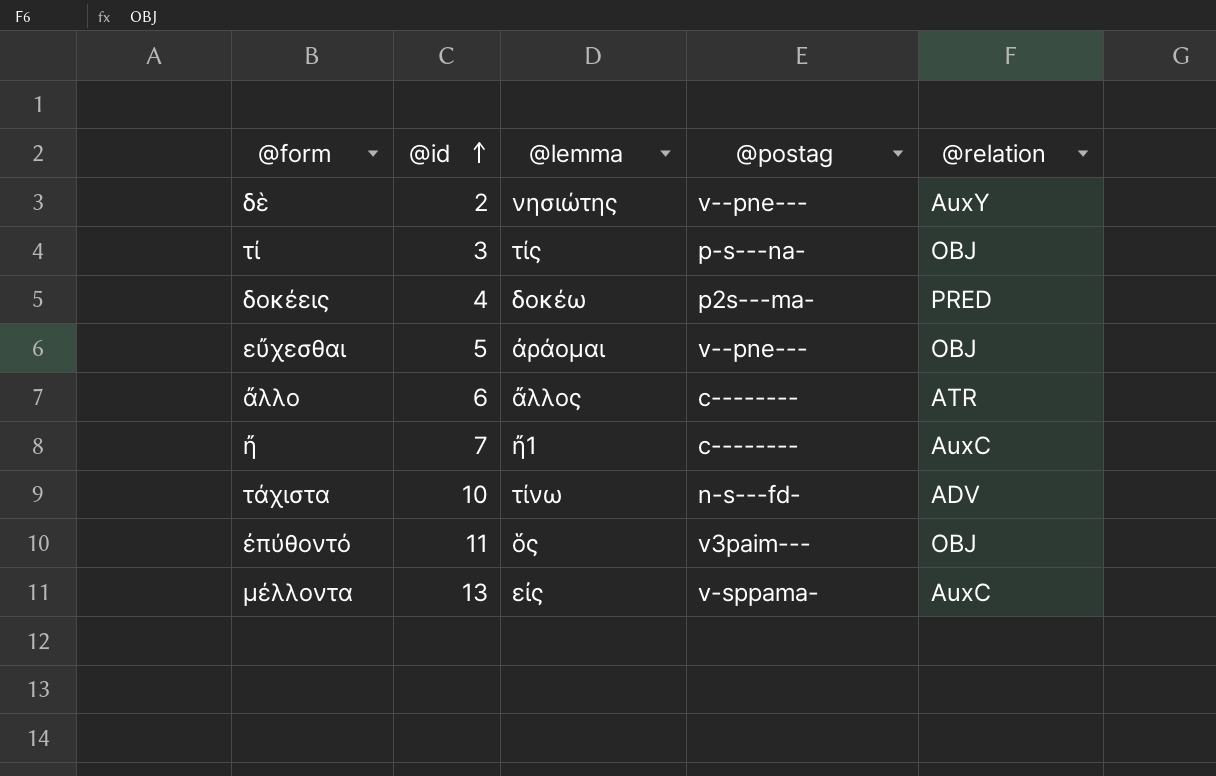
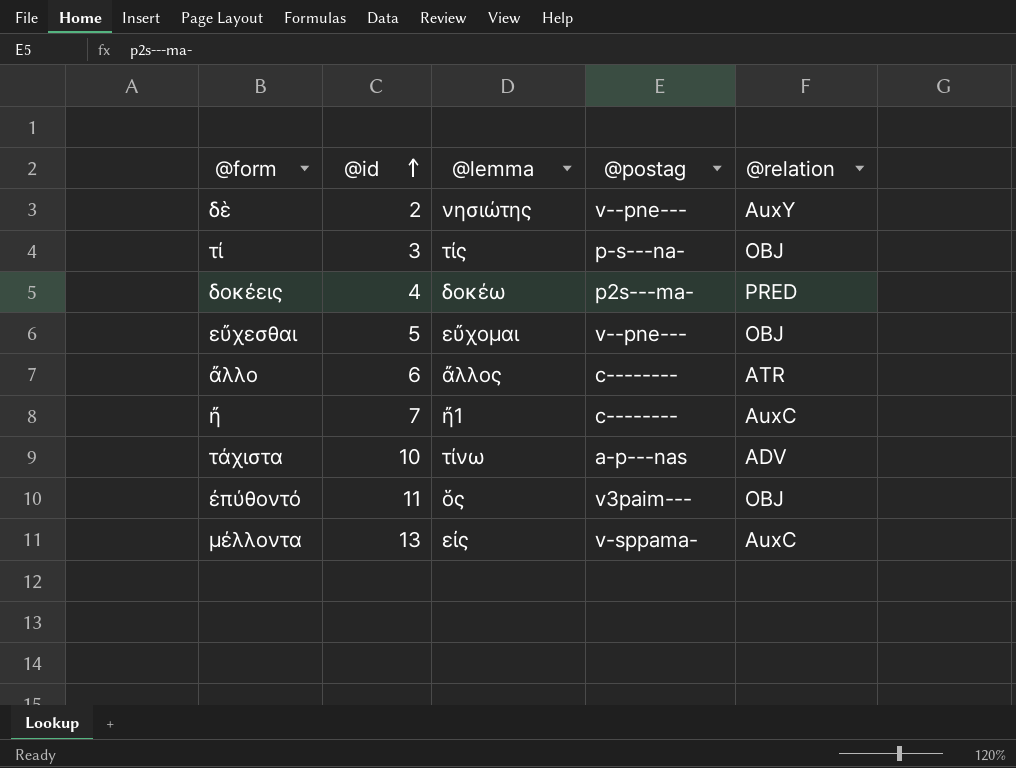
εὔχεσθαι | @lemma: ἀράομαι -> εὔχομαι
τάχιστα | @postag: n-s---fd- -> a-p---nas

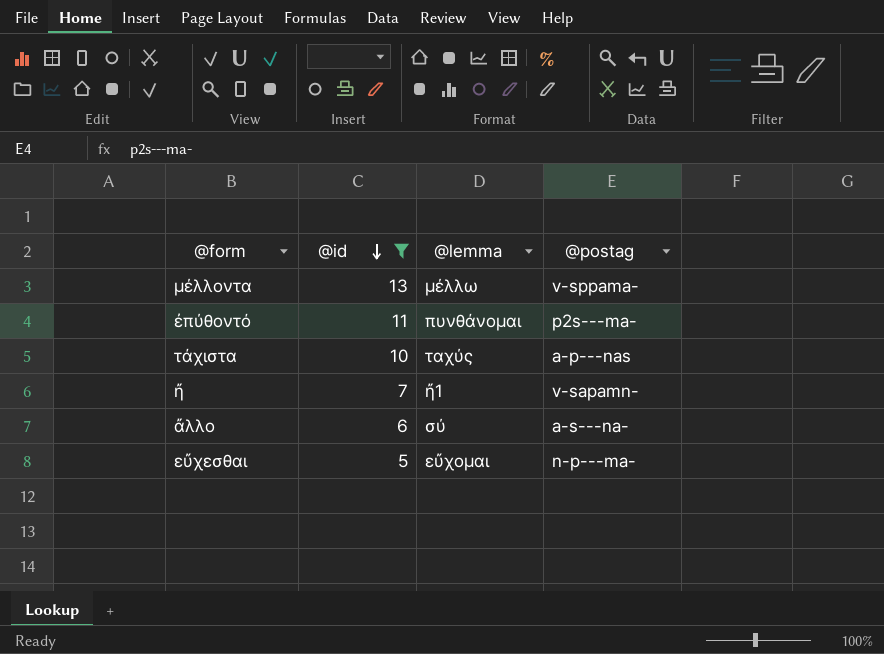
filter: none -> @id >= 5
row order: @id ascending -> @id descending
column @relation | position: 5 -> none
μέλλοντα | @lemma: εἰς -> μέλλω
ἐπύθοντό | @lemma: ὅς -> πυνθάνομαι
ἐπύθοντό | @postag: v3paim--- -> p2s---ma-
τάχιστα | @lemma: τίνω -> ταχύς
ἤ | @postag: c-------- -> v-sapamn-
ἄλλο | @lemma: ἄλλος -> σύ
ἄλλο | @postag: c-------- -> a-s---na-
εὔχεσθαι | @postag: v--pne--- -> n-p---ma-

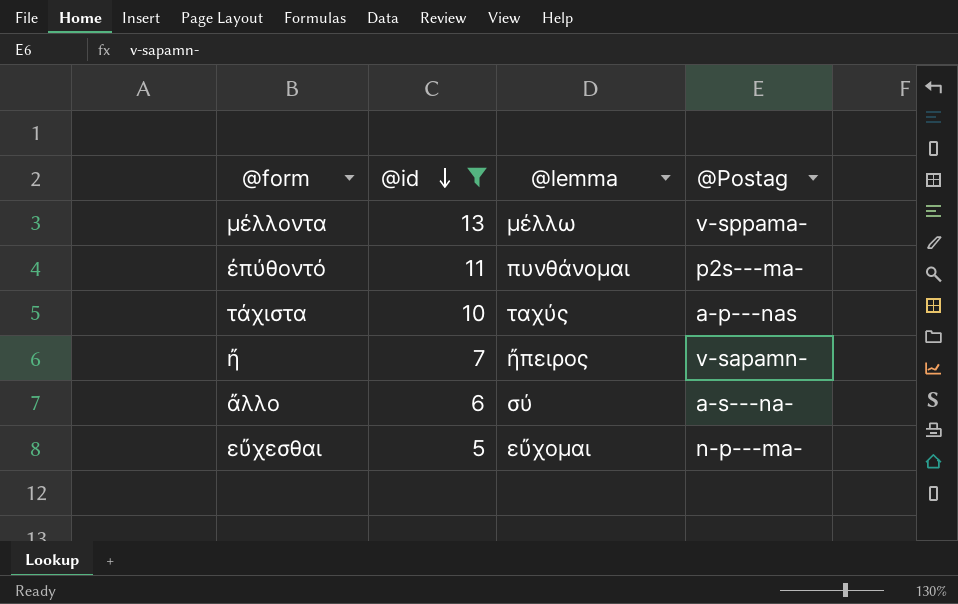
column name: @postag -> @Postag
ἤ | @lemma: ἤ1 -> ἤπειρος

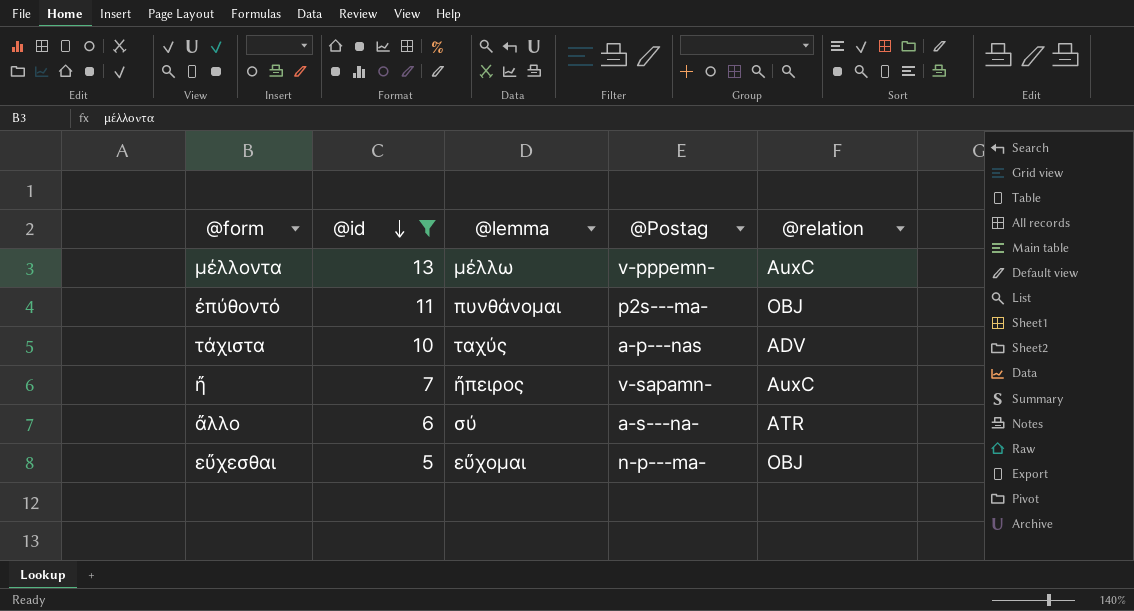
column @relation | position: none -> 5
μέλλοντα | @Postag: v-sppama- -> v-pppemn-

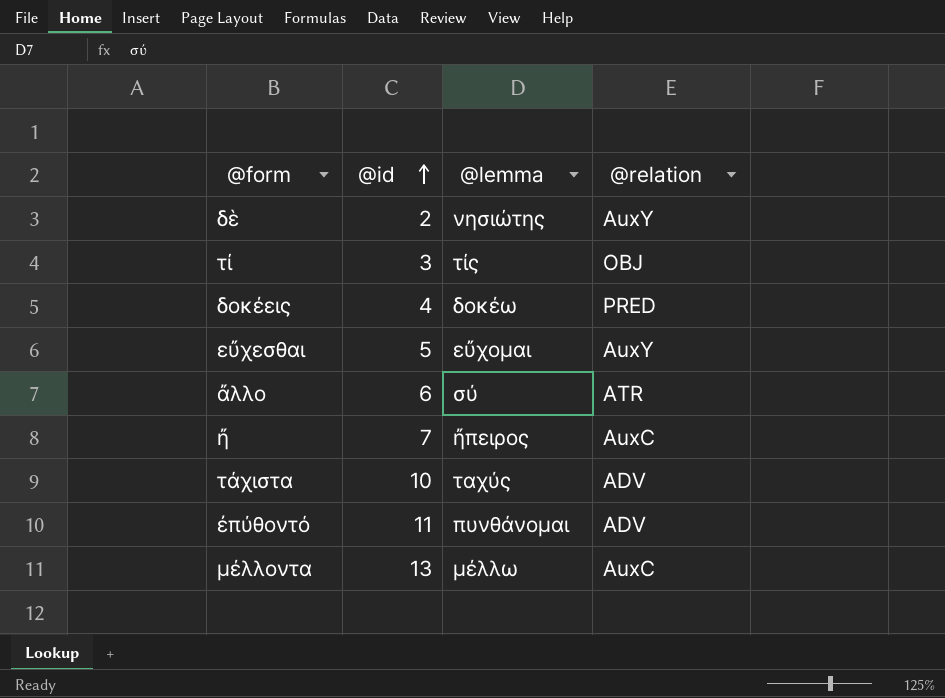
filter: @id >= 5 -> none
row order: @id descending -> @id ascending
column @Postag | position: 4 -> none
εὔχεσθαι | @relation: OBJ -> AuxY
ἐπύθοντό | @relation: OBJ -> ADV

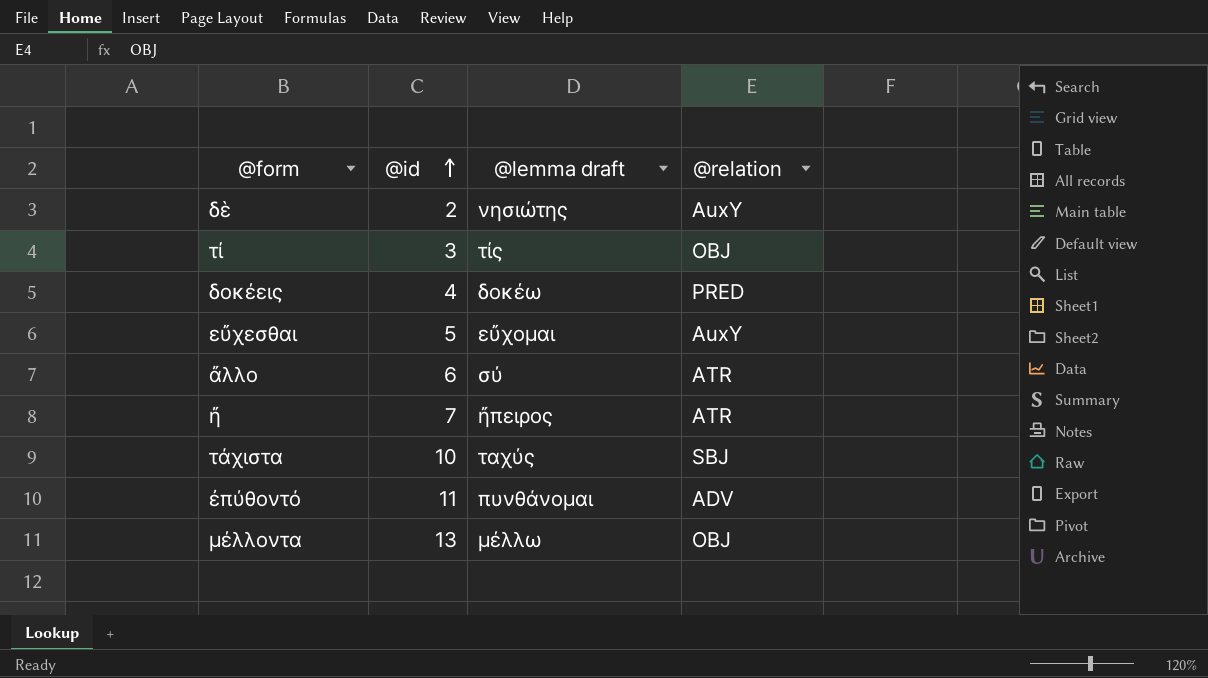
column name: @lemma -> @lemma draft
ἤ | @relation: AuxC -> ATR
τάχιστα | @relation: ADV -> SBJ
μέλλοντα | @relation: AuxC -> OBJ

